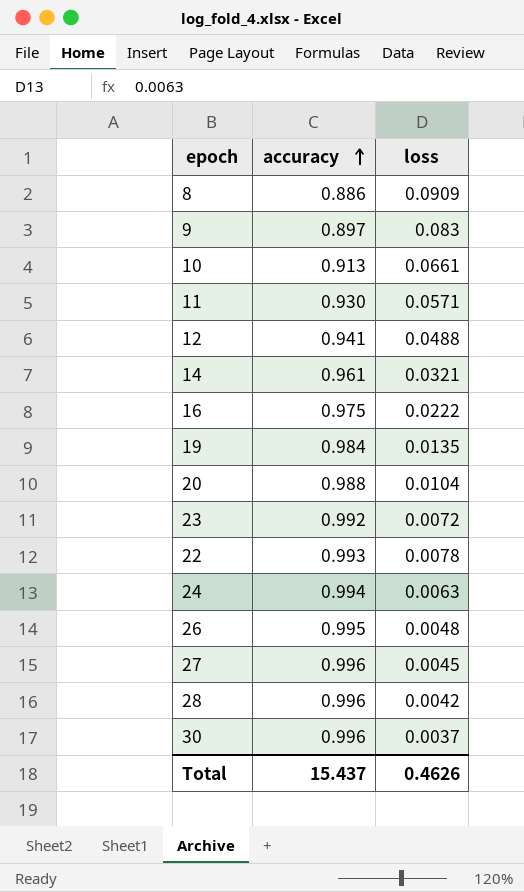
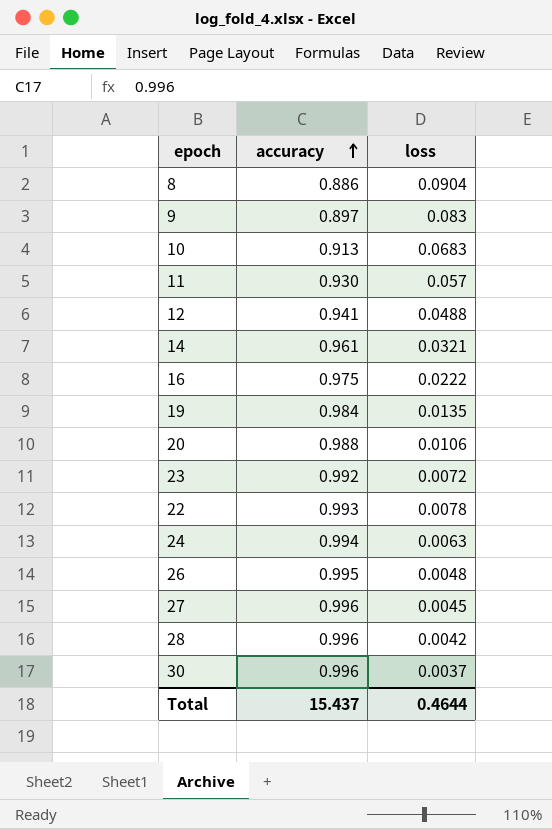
8 | loss: 0.0909 -> 0.0904
10 | loss: 0.0661 -> 0.0683
11 | loss: 0.0571 -> 0.057
20 | loss: 0.0104 -> 0.0106
Total | loss: 0.4626 -> 0.4644

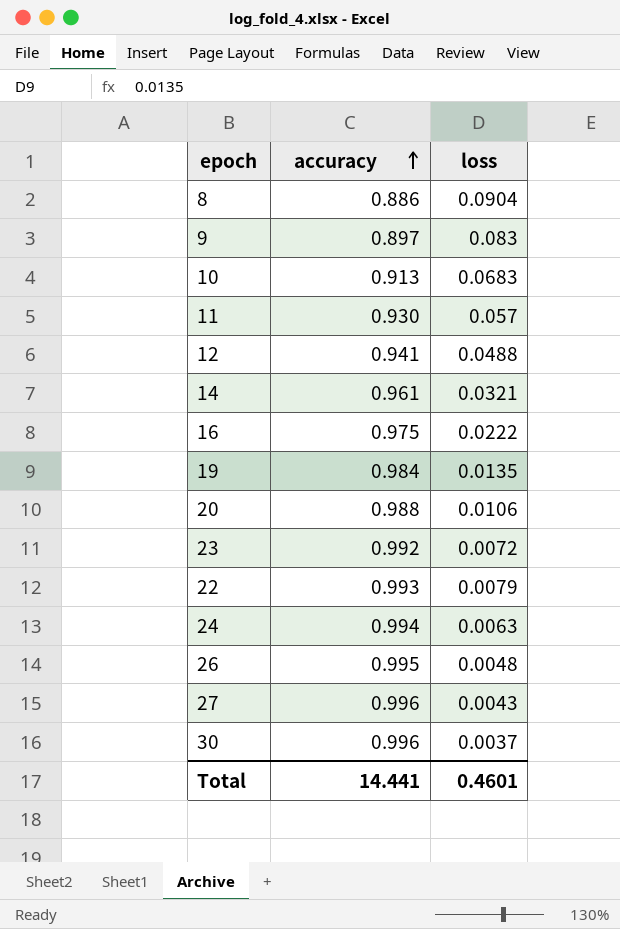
row 28: 0.996 | 0.0042 -> none
22 | loss: 0.0078 -> 0.0079
27 | loss: 0.0045 -> 0.0043
Total | accuracy: 15.437 -> 14.441
Total | loss: 0.4644 -> 0.4601

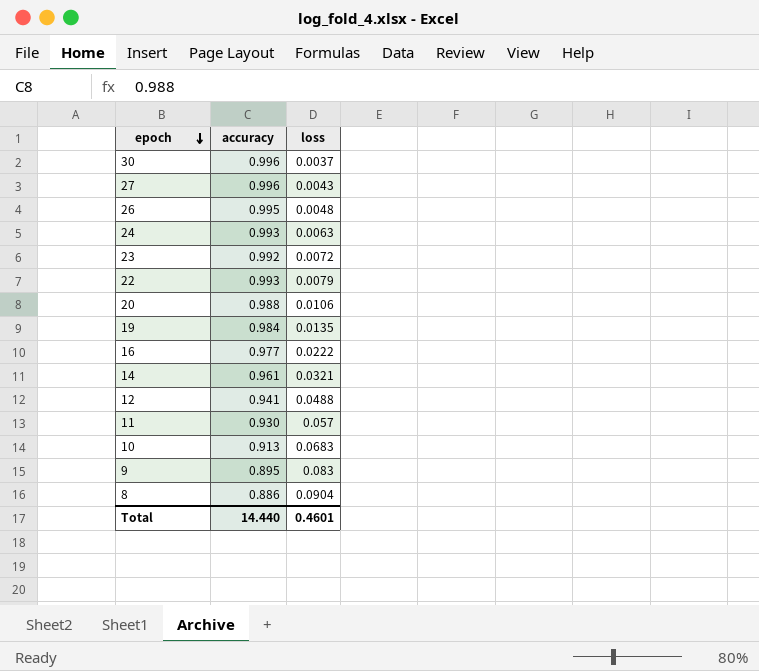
row order: accuracy ascending -> epoch descending
24 | accuracy: 0.994 -> 0.993
16 | accuracy: 0.975 -> 0.977
9 | accuracy: 0.897 -> 0.895
Total | accuracy: 14.441 -> 14.440

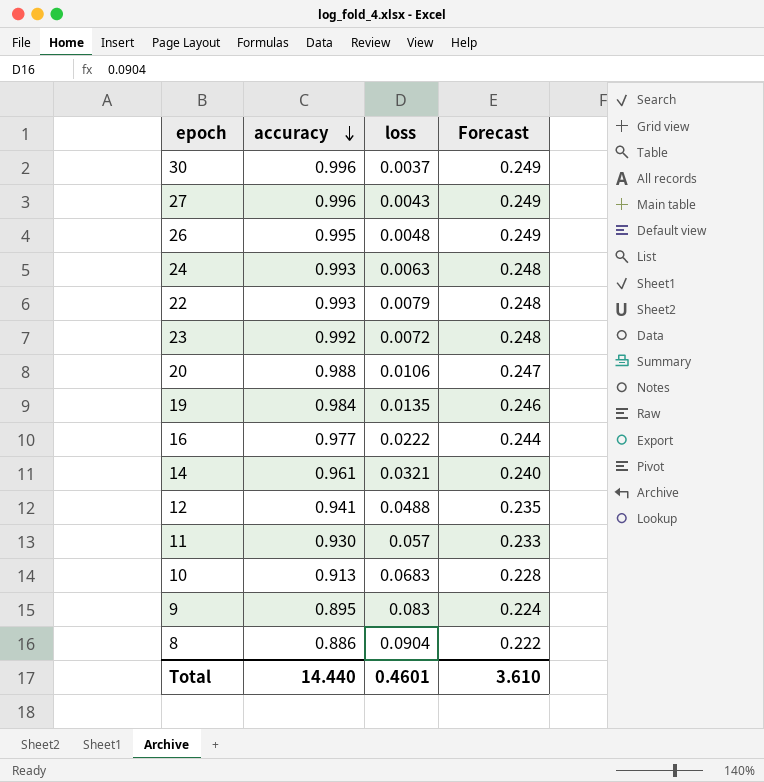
row order: epoch descending -> accuracy descending
column Forecast | formula: none -> [accuracy] * 0.25

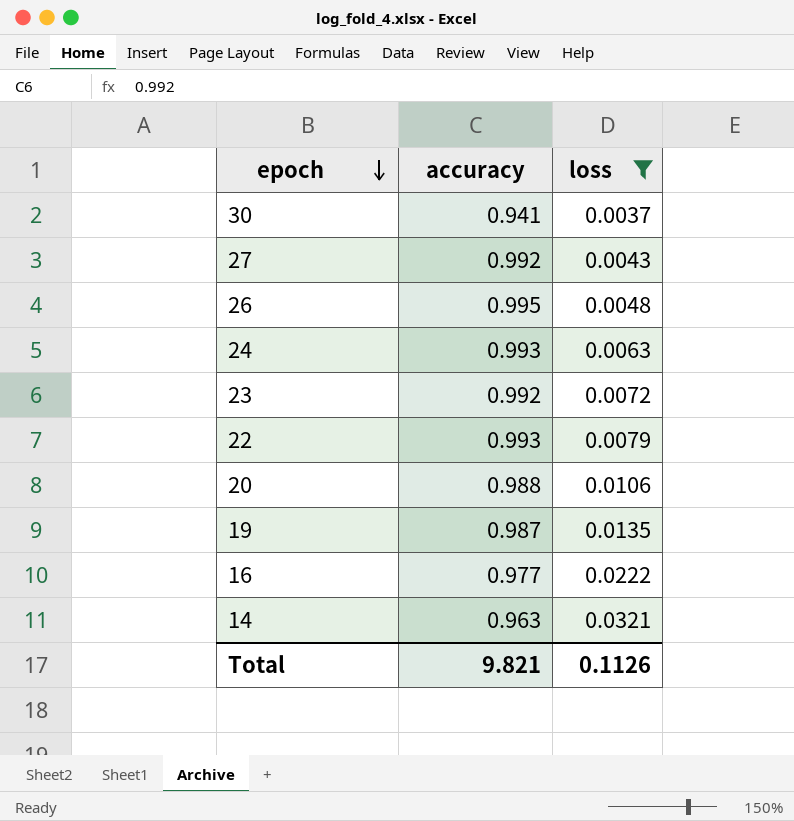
filter: none -> loss <= 0.0321
row order: accuracy descending -> epoch descending
column Forecast | formula: [accuracy] * 0.25 -> none
30 | accuracy: 0.996 -> 0.941
27 | accuracy: 0.996 -> 0.992
19 | accuracy: 0.984 -> 0.987
14 | accuracy: 0.961 -> 0.963
Total | accuracy: 14.440 -> 9.821
Total | loss: 0.4601 -> 0.1126

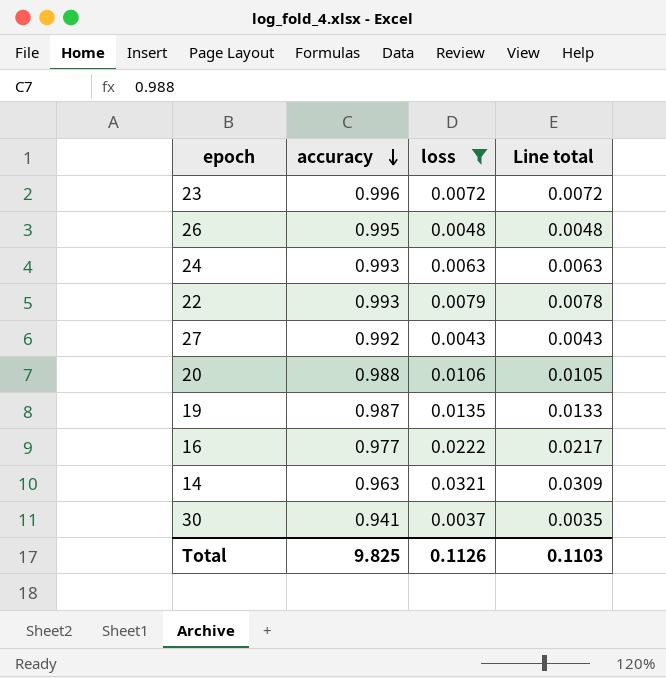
row order: epoch descending -> accuracy descending
column Line total | formula: none -> [accuracy] * [loss]
23 | accuracy: 0.992 -> 0.996
Total | accuracy: 9.821 -> 9.825

